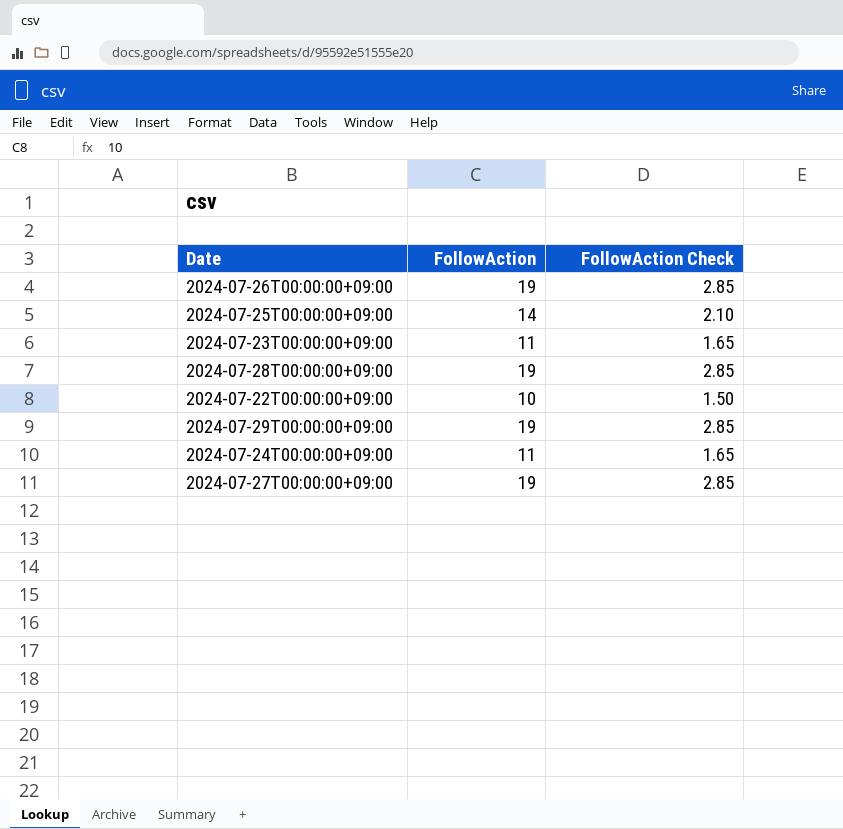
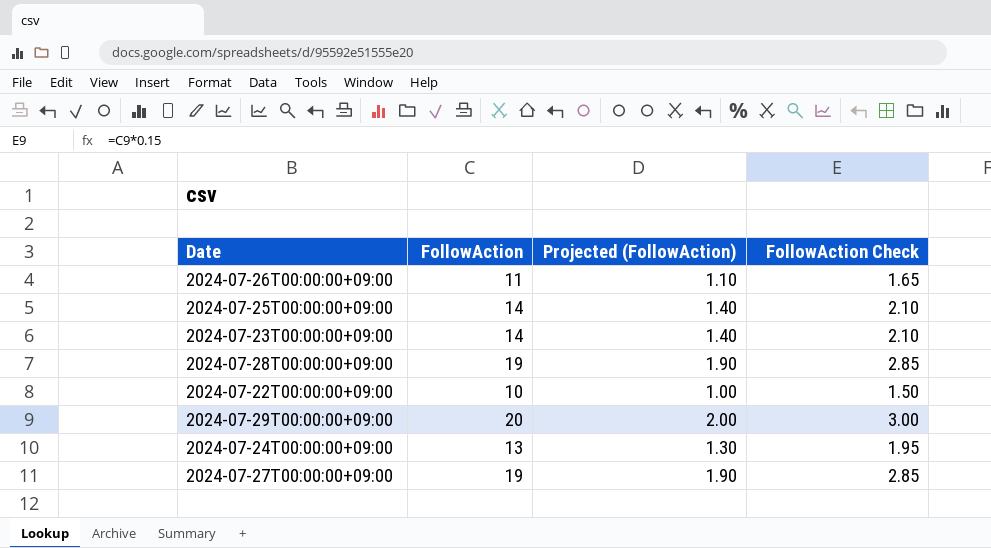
column Projected (FollowAction) | formula: none -> [FollowAction] * 0.1
2024-07-26T00:00:00+09:00 | FollowAction: 19 -> 11
2024-07-26T00:00:00+09:00 | FollowAction Check: 2.85 -> 1.65
2024-07-23T00:00:00+09:00 | FollowAction: 11 -> 14
2024-07-23T00:00:00+09:00 | FollowAction Check: 1.65 -> 2.10
2024-07-29T00:00:00+09:00 | FollowAction: 19 -> 20
2024-07-29T00:00:00+09:00 | FollowAction Check: 2.85 -> 3.00
2024-07-24T00:00:00+09:00 | FollowAction: 11 -> 13
2024-07-24T00:00:00+09:00 | FollowAction Check: 1.65 -> 1.95

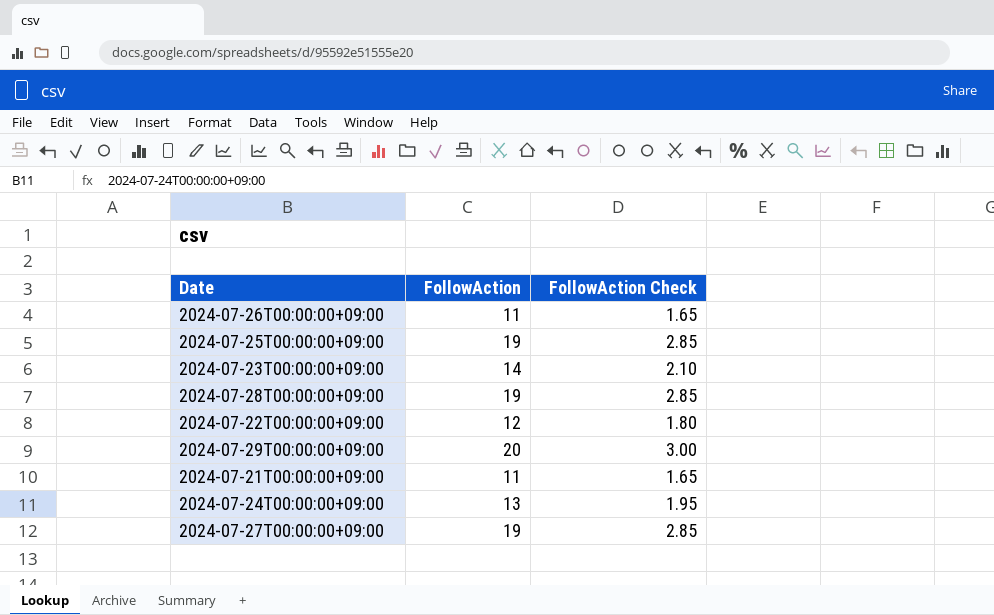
column Projected (FollowAction) | formula: [FollowAction] * 0.1 -> none
2024-07-25T00:00:00+09:00 | FollowAction: 14 -> 19
2024-07-25T00:00:00+09:00 | FollowAction Check: 2.10 -> 2.85
2024-07-22T00:00:00+09:00 | FollowAction: 10 -> 12
2024-07-22T00:00:00+09:00 | FollowAction Check: 1.50 -> 1.80
row 2024-07-21T00:00:00+09:00: none -> 11 | 1.65

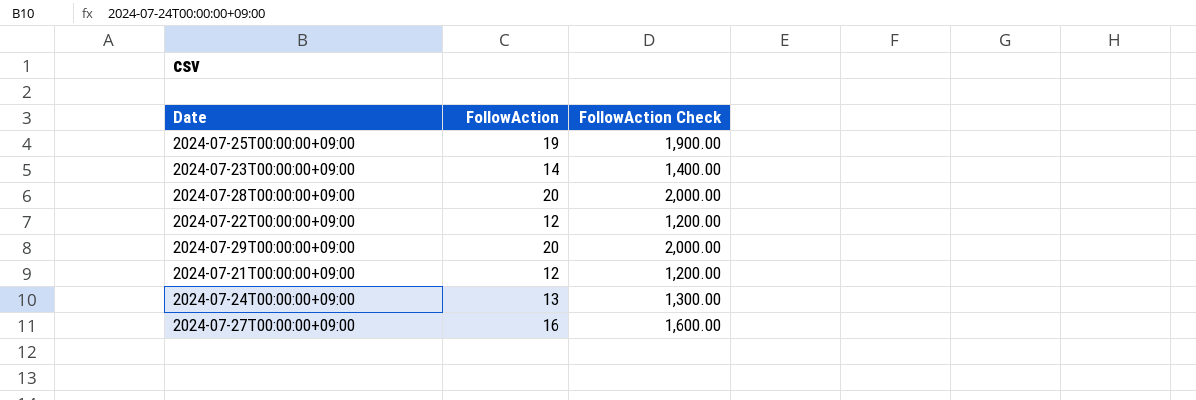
column FollowAction Check | formula: [FollowAction] * 0.15 -> [FollowAction] * 100
row 2024-07-26T00:00:00+09:00: 11 | 1.65 -> none
2024-07-28T00:00:00+09:00 | FollowAction: 19 -> 20
2024-07-21T00:00:00+09:00 | FollowAction: 11 -> 12
2024-07-27T00:00:00+09:00 | FollowAction: 19 -> 16

